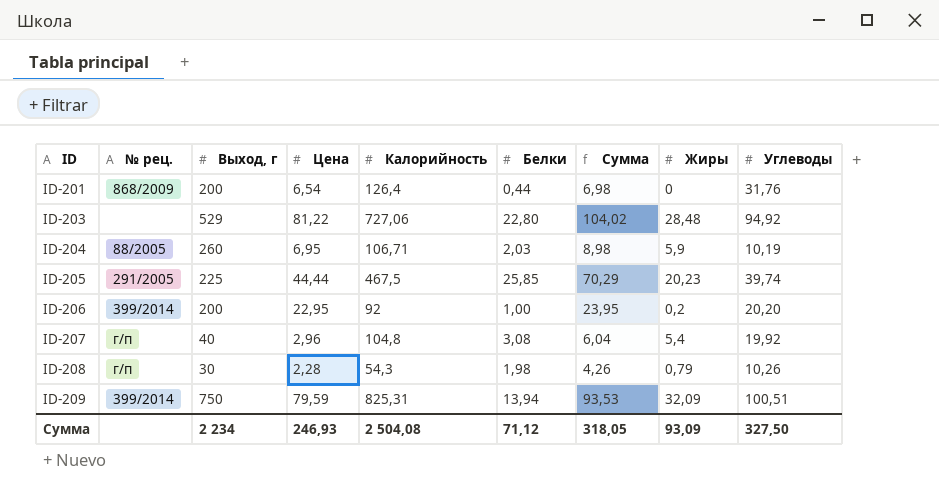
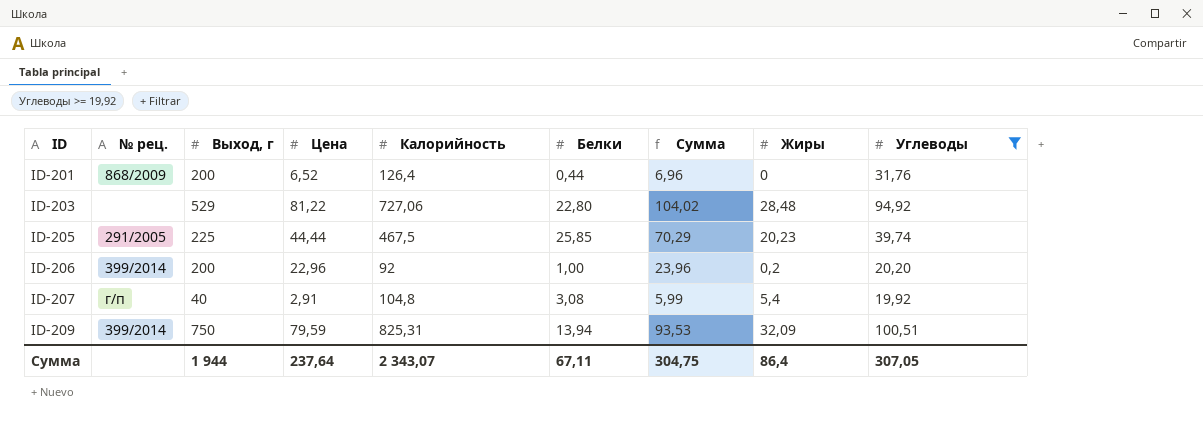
filter: none -> Углеводы >= 19,92
ID-201 | Цена: 6,54 -> 6,52
ID-201 | Сумма: 6,98 -> 6,96
ID-206 | Цена: 22,95 -> 22,96
ID-206 | Сумма: 23,95 -> 23,96
ID-207 | Цена: 2,96 -> 2,91
ID-207 | Сумма: 6,04 -> 5,99
Сумма | Выход, г: 2 234 -> 1 944
Сумма | Цена: 246,93 -> 237,64
Сумма | Калорийность: 2 504,08 -> 2 343,07
Сумма | Белки: 71,12 -> 67,11
Сумма | Сумма: 318,05 -> 304,75
Сумма | Жиры: 93,09 -> 86,4
Сумма | Углеводы: 327,50 -> 307,05

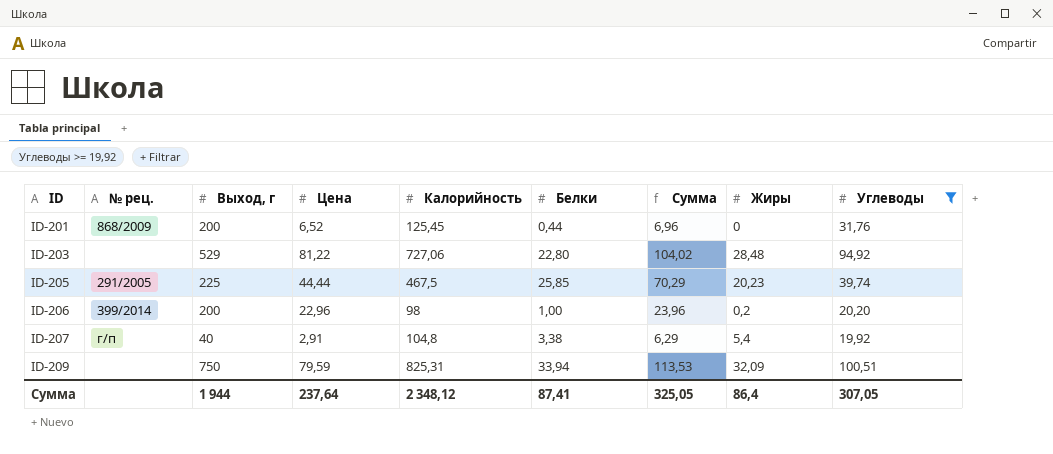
ID-201 | Калорийность: 126,4 -> 125,45
ID-206 | Калорийность: 92 -> 98
ID-207 | Белки: 3,08 -> 3,38
ID-207 | Сумма: 5,99 -> 6,29
ID-209 | № рец.: 399/2014 -> none
ID-209 | Белки: 13,94 -> 33,94
ID-209 | Сумма: 93,53 -> 113,53
Сумма | Калорийность: 2 343,07 -> 2 348,12
Сумма | Белки: 67,11 -> 87,41
Сумма | Сумма: 304,75 -> 325,05

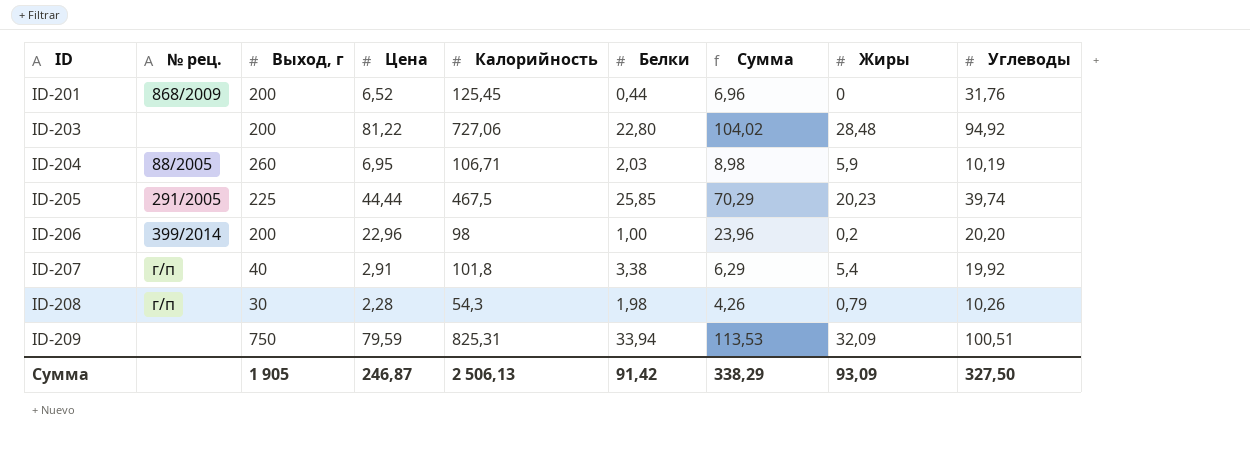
filter: Углеводы >= 19,92 -> none
ID-203 | Выход, г: 529 -> 200
ID-207 | Калорийность: 104,8 -> 101,8
Сумма | Выход, г: 1 944 -> 1 905
Сумма | Цена: 237,64 -> 246,87
Сумма | Калорийность: 2 348,12 -> 2 506,13
Сумма | Белки: 87,41 -> 91,42
Сумма | Сумма: 325,05 -> 338,29
Сумма | Жиры: 86,4 -> 93,09
Сумма | Углеводы: 307,05 -> 327,50

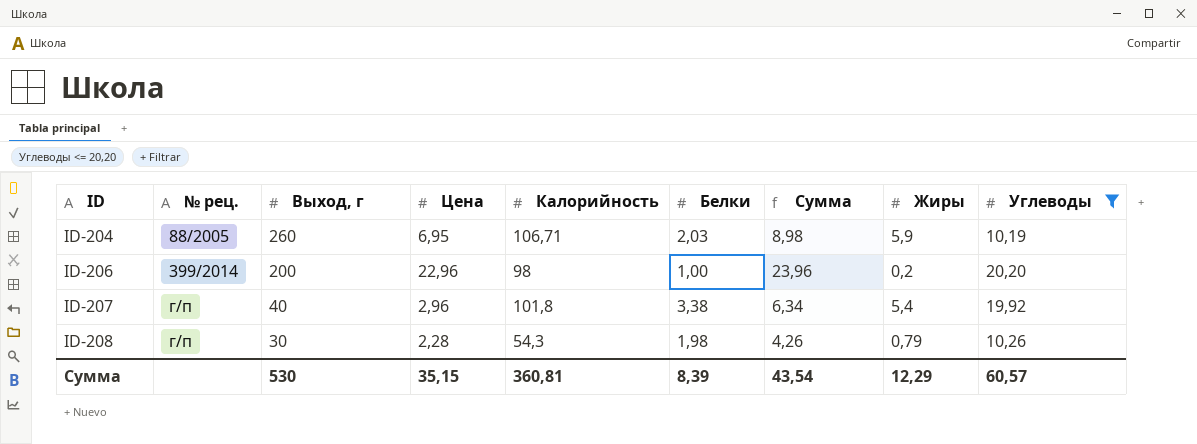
filter: none -> Углеводы <= 20,20
ID-207 | Цена: 2,91 -> 2,96
ID-207 | Сумма: 6,29 -> 6,34
Сумма | Выход, г: 1 905 -> 530
Сумма | Цена: 246,87 -> 35,15
Сумма | Калорийность: 2 506,13 -> 360,81
Сумма | Белки: 91,42 -> 8,39
Сумма | Сумма: 338,29 -> 43,54
Сумма | Жиры: 93,09 -> 12,29
Сумма | Углеводы: 327,50 -> 60,57

